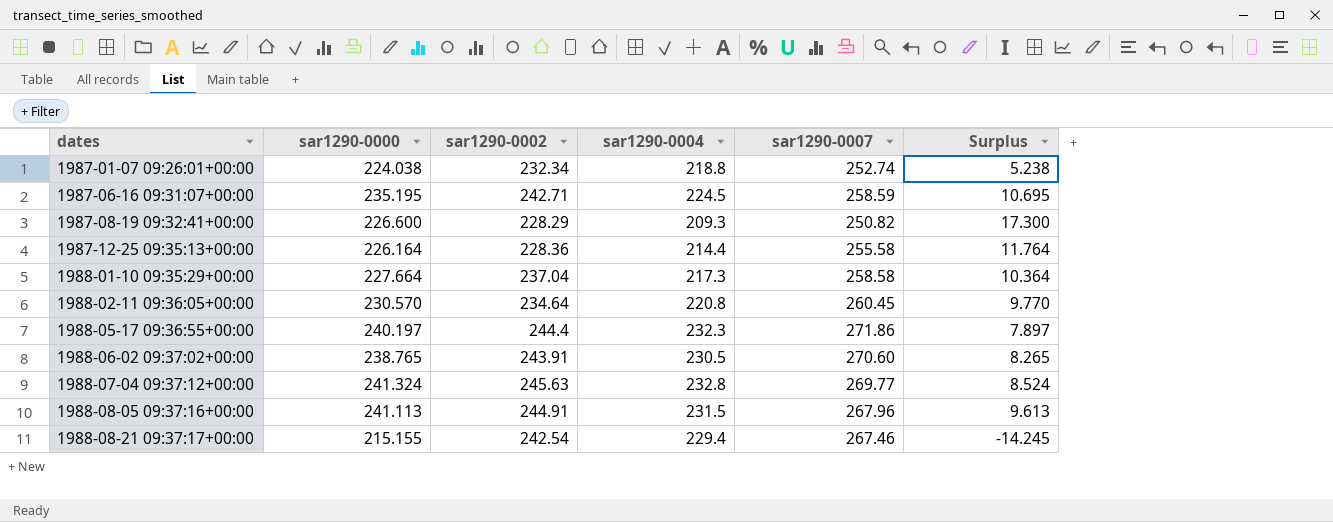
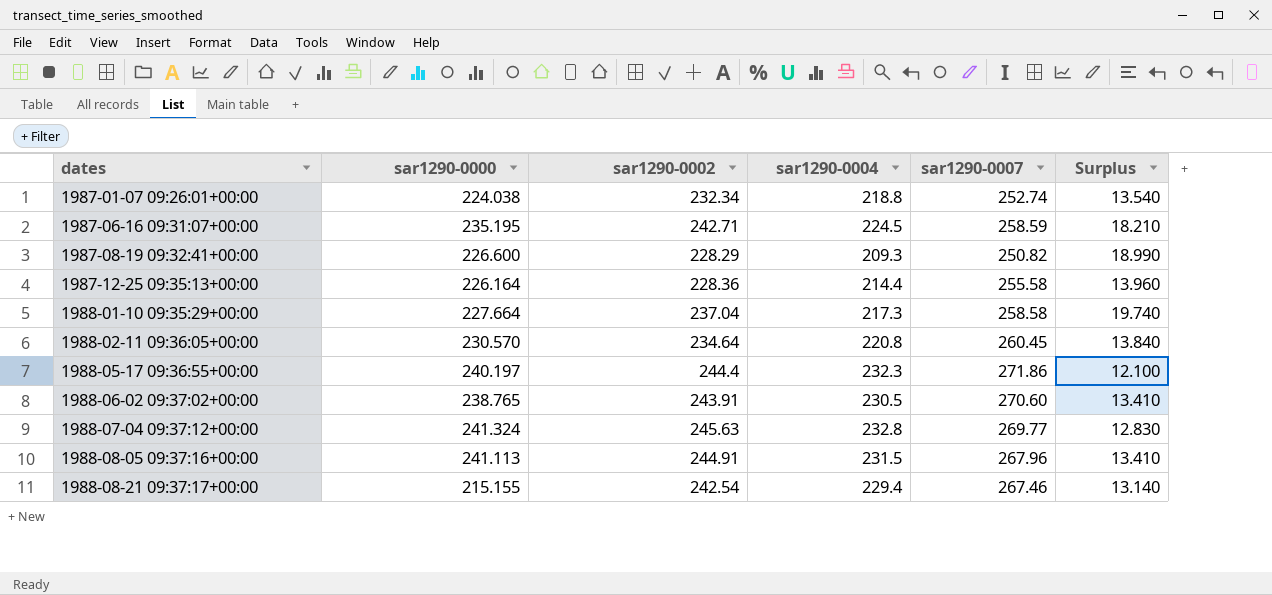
column Surplus | formula: [sar1290-0000] - [sar1290-0004] -> [sar1290-0002] - [sar1290-0004]

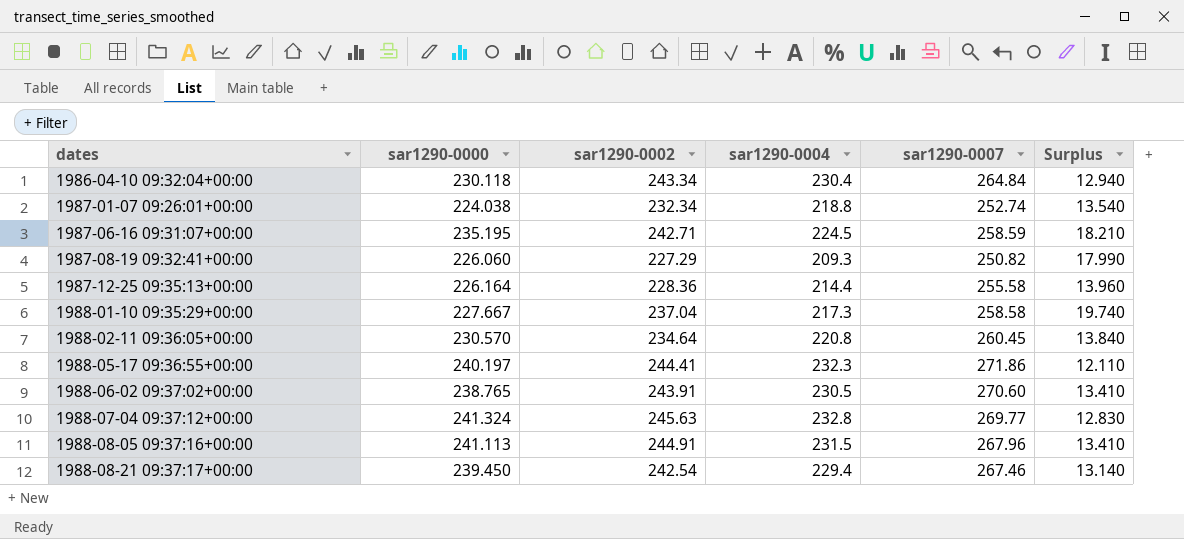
row 1986-04-10 09:32:04+00:00: none -> 230.118 | 243.34 | 230.4 | 264.84 | 12.940
1987-08-19 09:32:41+00:00 | sar1290-0000: 226.600 -> 226.060
1987-08-19 09:32:41+00:00 | sar1290-0002: 228.29 -> 227.29
1987-08-19 09:32:41+00:00 | Surplus: 18.990 -> 17.990
1988-01-10 09:35:29+00:00 | sar1290-0000: 227.664 -> 227.667
1988-05-17 09:36:55+00:00 | sar1290-0002: 244.4 -> 244.41
1988-05-17 09:36:55+00:00 | Surplus: 12.100 -> 12.110
1988-08-21 09:37:17+00:00 | sar1290-0000: 215.155 -> 239.450

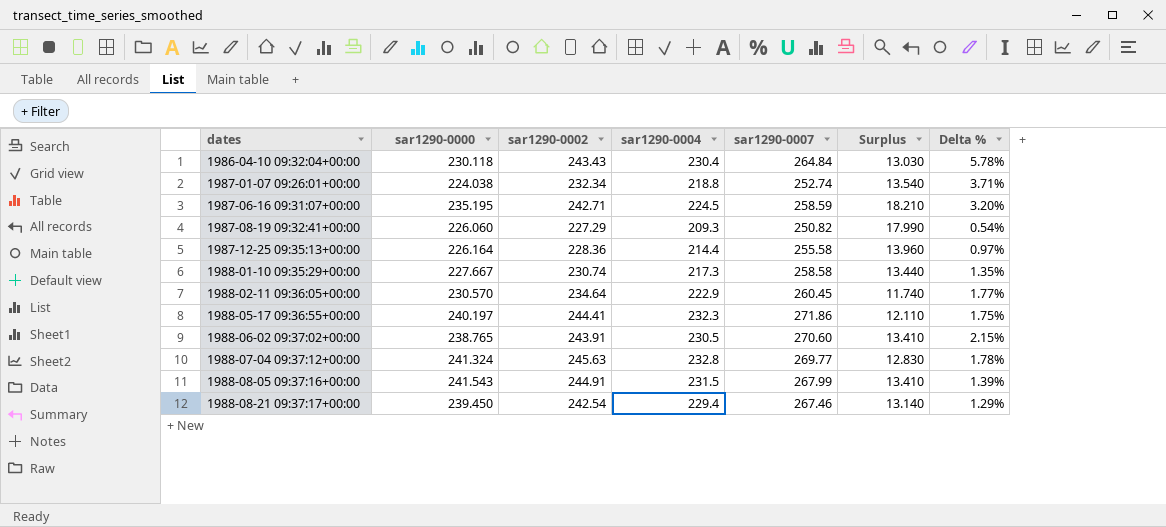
column Delta % | formula: none -> ([sar1290-0002] - [sar1290-0000]) / [sar1290-0000]
1986-04-10 09:32:04+00:00 | sar1290-0002: 243.34 -> 243.43
1986-04-10 09:32:04+00:00 | Surplus: 12.940 -> 13.030
1988-01-10 09:35:29+00:00 | sar1290-0002: 237.04 -> 230.74
1988-01-10 09:35:29+00:00 | Surplus: 19.740 -> 13.440
1988-02-11 09:36:05+00:00 | sar1290-0004: 220.8 -> 222.9
1988-02-11 09:36:05+00:00 | Surplus: 13.840 -> 11.740
1988-08-05 09:37:16+00:00 | sar1290-0000: 241.113 -> 241.543
1988-08-05 09:37:16+00:00 | sar1290-0007: 267.96 -> 267.99

